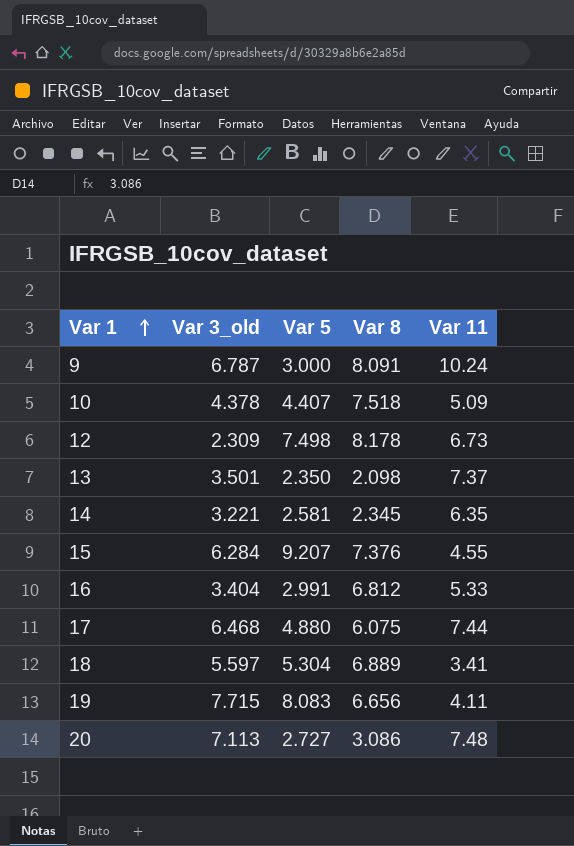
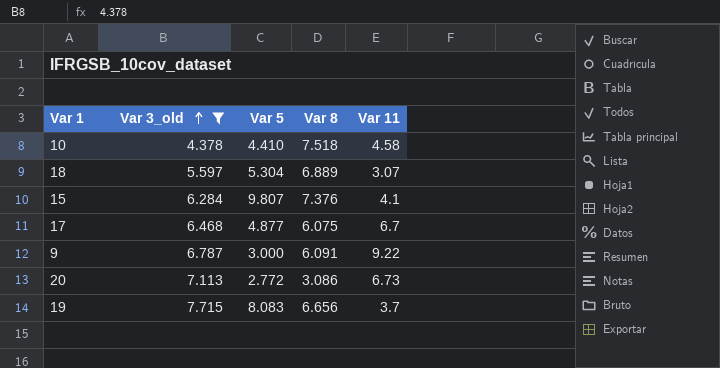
filter: none -> Var 3_old >= 4.378
row order: Var 1 ascending -> Var 3_old ascending
10 | Var 5: 4.407 -> 4.410
10 | Var 11: 5.09 -> 4.58
18 | Var 11: 3.41 -> 3.07
15 | Var 5: 9.207 -> 9.807
15 | Var 11: 4.55 -> 4.1
17 | Var 5: 4.880 -> 4.877
17 | Var 11: 7.44 -> 6.7
9 | Var 8: 8.091 -> 6.091
9 | Var 11: 10.24 -> 9.22
20 | Var 5: 2.727 -> 2.772
20 | Var 11: 7.48 -> 6.73
19 | Var 11: 4.11 -> 3.7

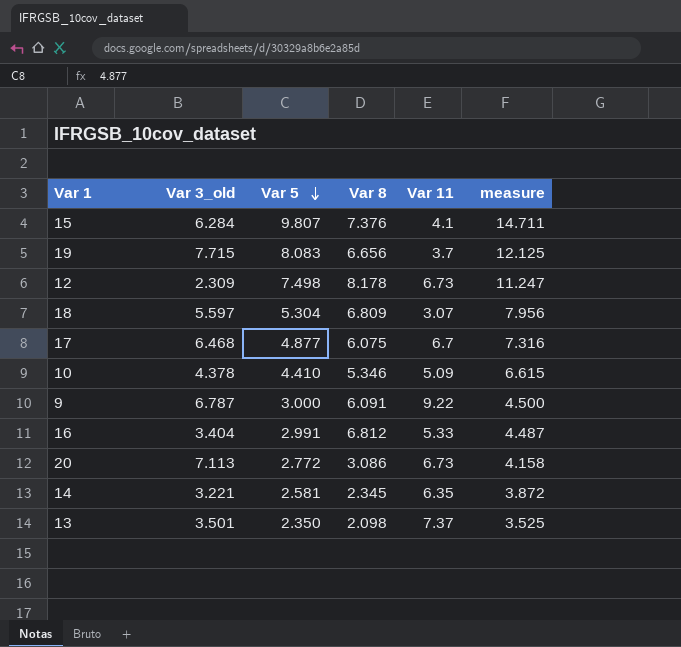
filter: Var 3_old >= 4.378 -> none
row order: Var 3_old ascending -> Var 5 descending
column measure | formula: none -> [Var 5] * 1.5
18 | Var 8: 6.889 -> 6.809
10 | Var 8: 7.518 -> 5.346
10 | Var 11: 4.58 -> 5.09

